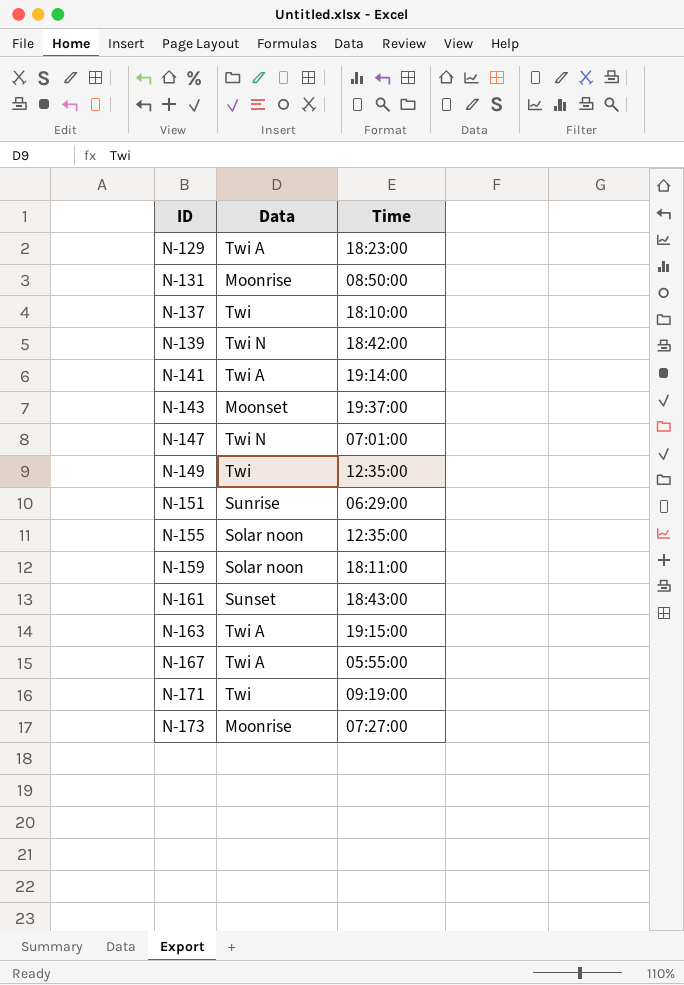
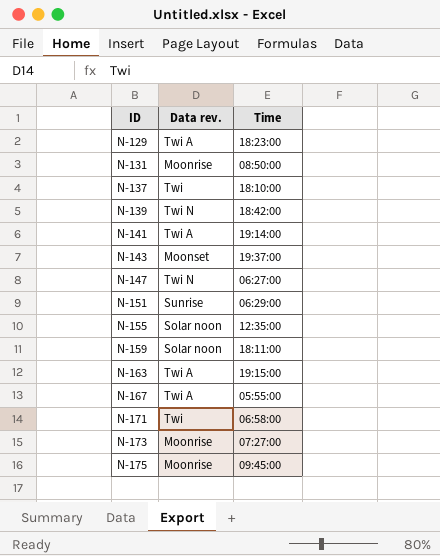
column name: Data -> Data rev.
row N-149: Twi | 12:35:00 -> none
row N-161: Sunset | 18:43:00 -> none
N-147 | Time: 07:01:00 -> 06:27:00
N-171 | Time: 09:19:00 -> 06:58:00
row N-175: none -> Moonrise | 09:45:00

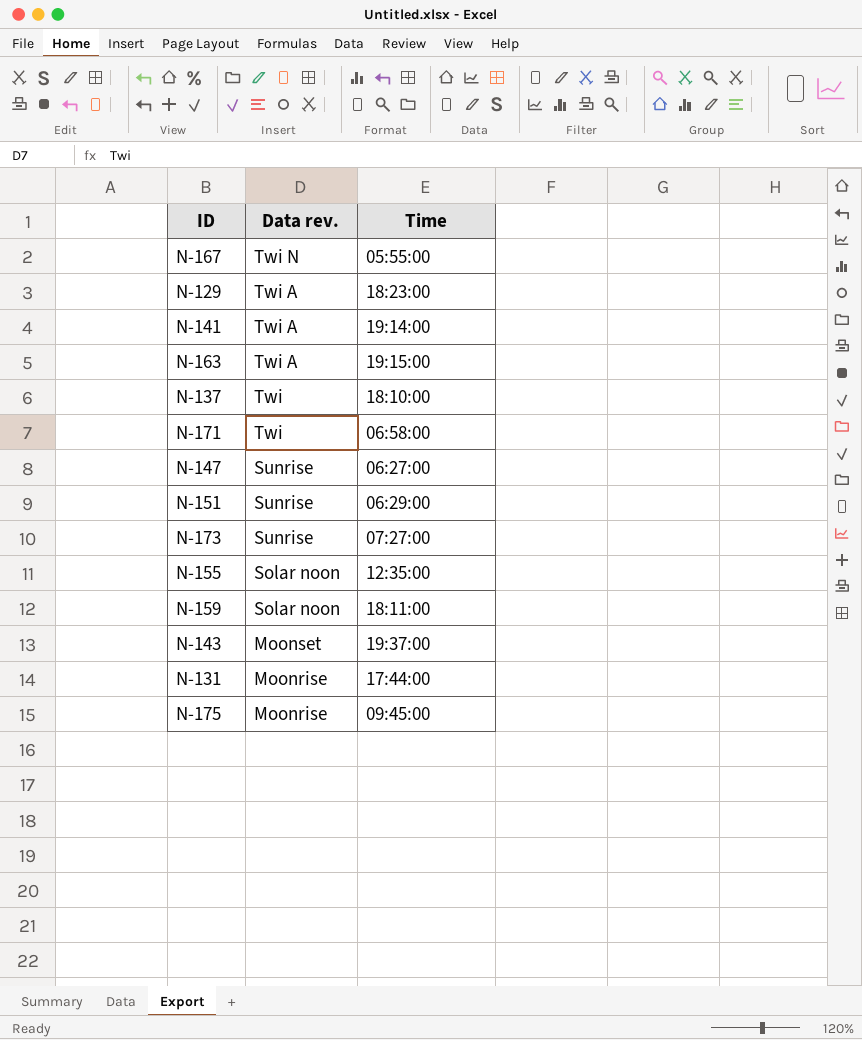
row order: ID ascending -> Data rev. descending
row N-139: Twi N | 18:42:00 -> none
N-167 | Data rev.: Twi A -> Twi N
N-147 | Data rev.: Twi N -> Sunrise
N-173 | Data rev.: Moonrise -> Sunrise
N-131 | Time: 08:50:00 -> 17:44:00

